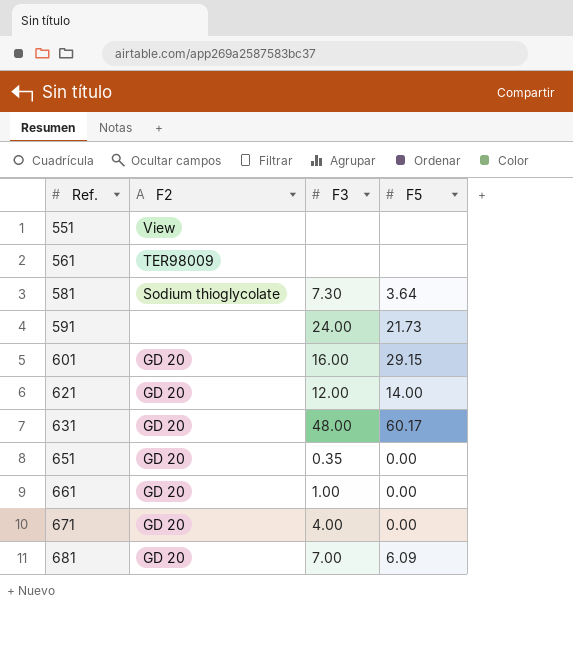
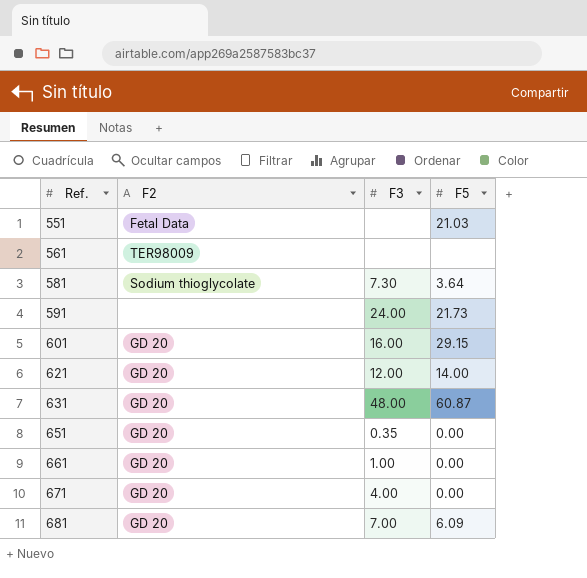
551 | F2: View -> Fetal Data
551 | F5: none -> 21.03
631 | F5: 60.17 -> 60.87

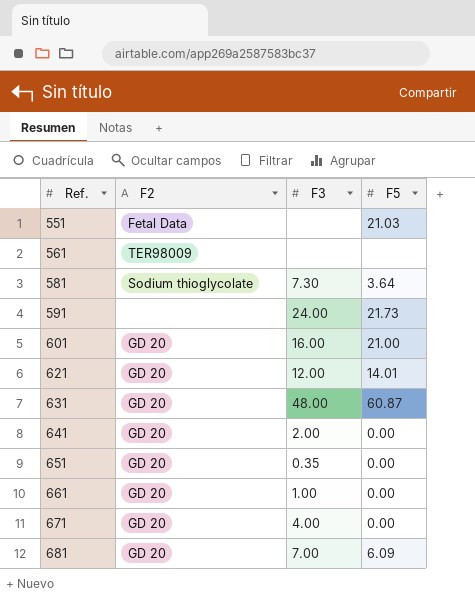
601 | F5: 29.15 -> 21.00
621 | F5: 14.00 -> 14.01
row 641: none -> GD 20 | 2.00 | 0.00

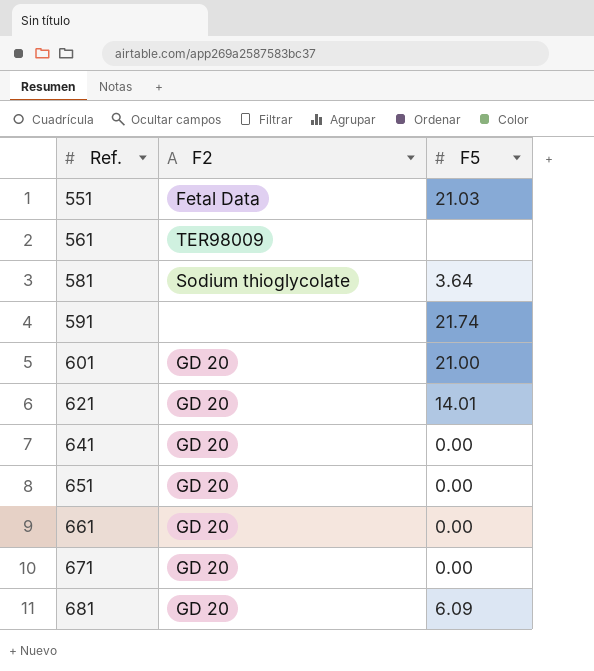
column F3 | position: 3 -> none
row 631: GD 20 | 48.00 | 60.87 -> none
591 | F5: 21.73 -> 21.74

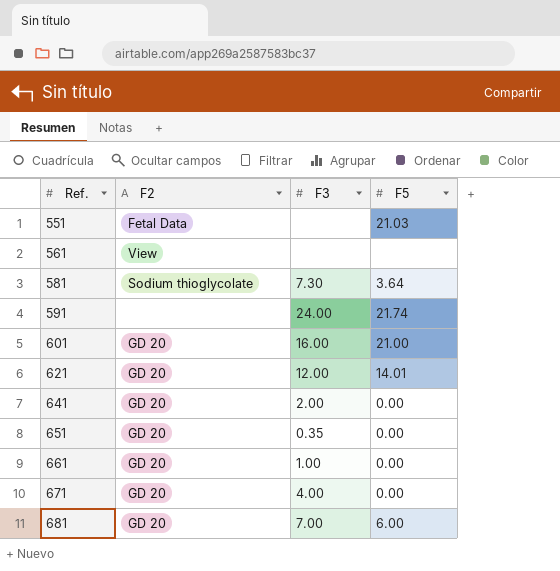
column F3 | position: none -> 3
561 | F2: TER98009 -> View
681 | F5: 6.09 -> 6.00

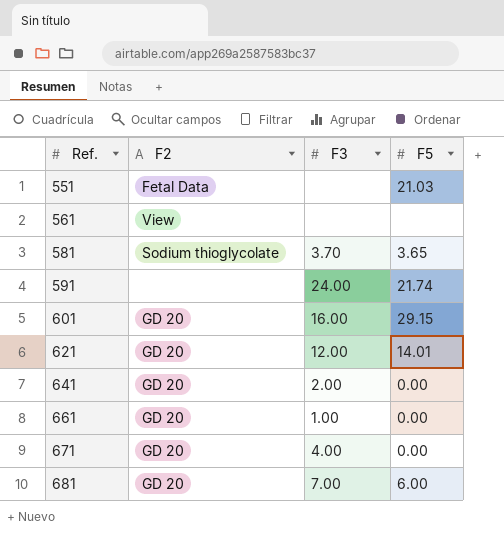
row 651: GD 20 | 0.35 | 0.00 -> none
581 | F3: 7.30 -> 3.70
581 | F5: 3.64 -> 3.65
601 | F5: 21.00 -> 29.15

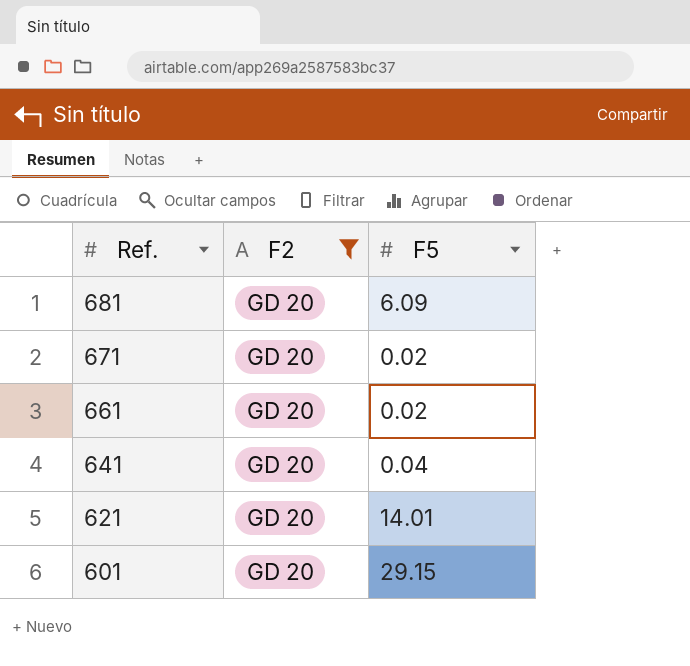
filter: none -> F2 = GD 20
row order: Ref. ascending -> Ref. descending
column F3 | position: 3 -> none
681 | F5: 6.00 -> 6.09
671 | F5: 0.00 -> 0.02
661 | F5: 0.00 -> 0.02
641 | F5: 0.00 -> 0.04

